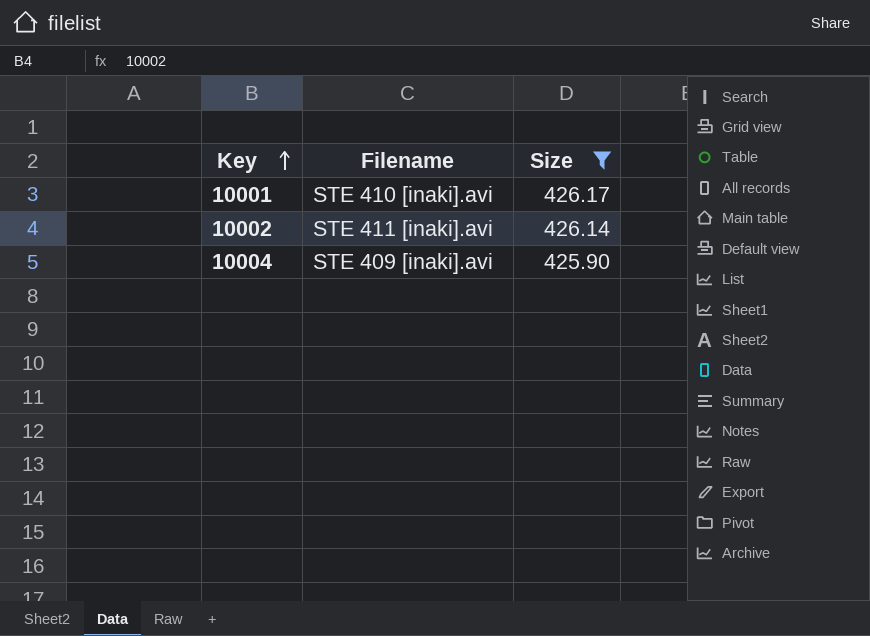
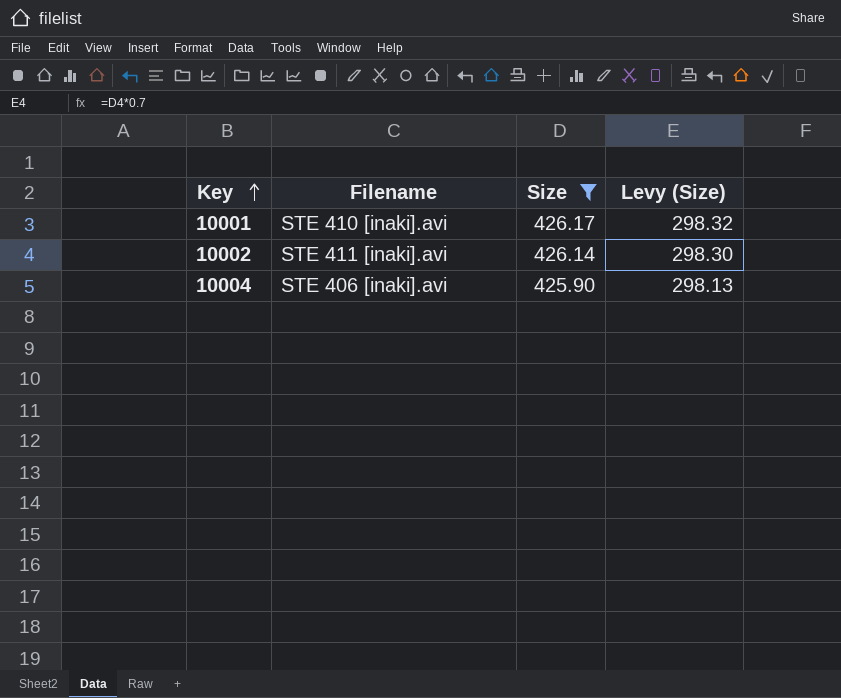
column Levy (Size) | formula: none -> [Size] * 0.7
10004 | Filename: STE 409 [inaki].avi -> STE 406 [inaki].avi

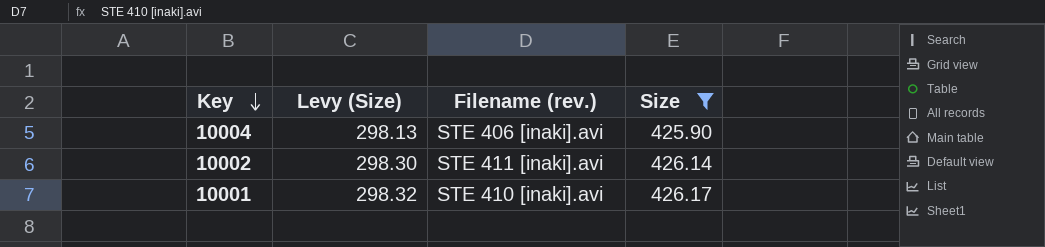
row order: Key ascending -> Key descending
column Levy (Size) | position: 4 -> 2
column name: Filename -> Filename (rev.)

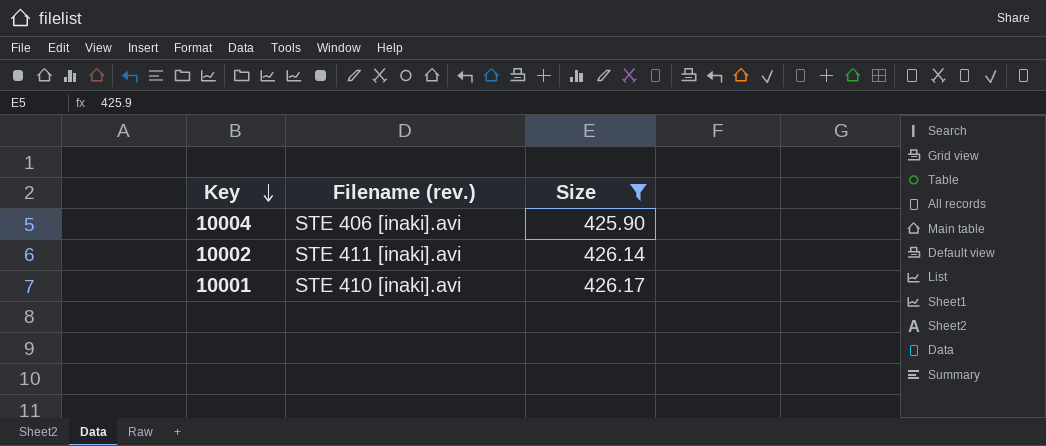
column Levy (Size) | formula: [Size] * 0.7 -> none

